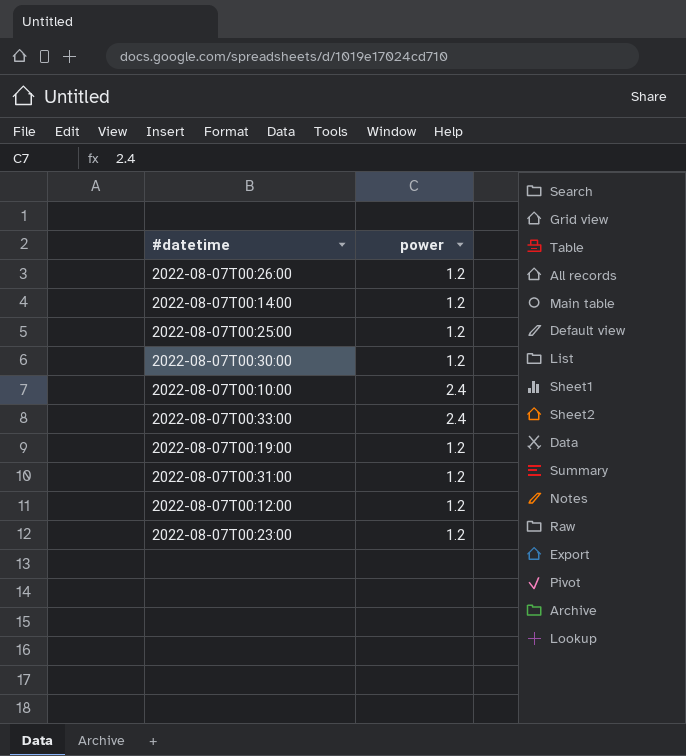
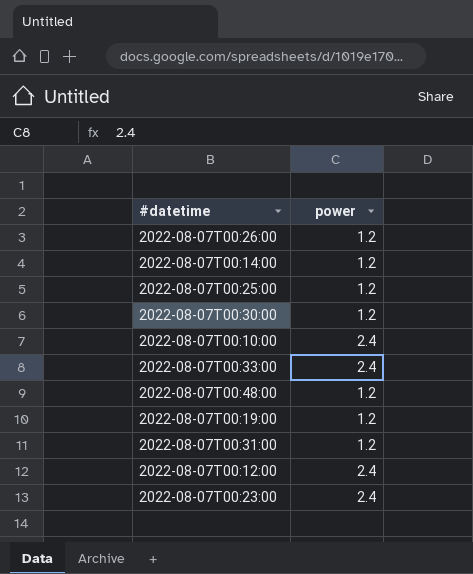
row 2022-08-07T00:48:00: none -> 1.2
2022-08-07T00:12:00 | power: 1.2 -> 2.4
2022-08-07T00:23:00 | power: 1.2 -> 2.4

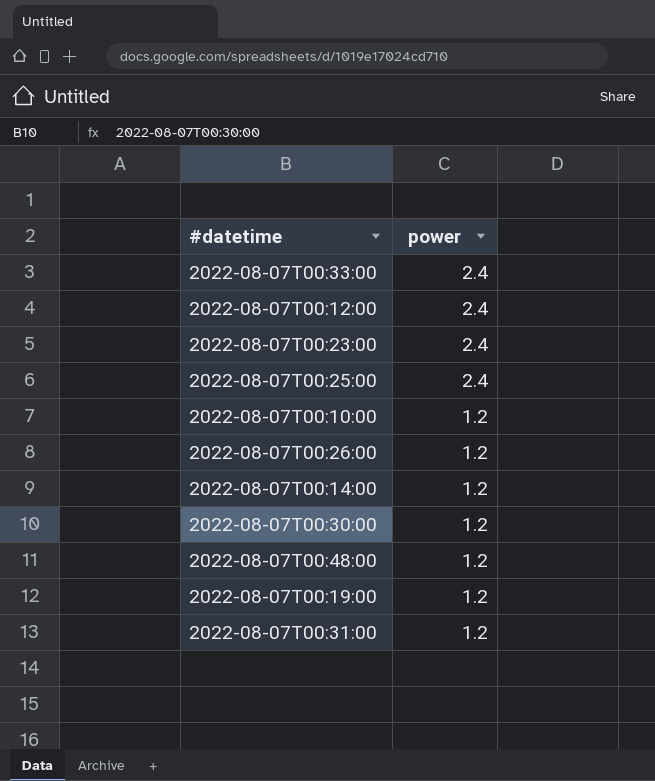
row order: none -> power descending
2022-08-07T00:25:00 | power: 1.2 -> 2.4
2022-08-07T00:10:00 | power: 2.4 -> 1.2

